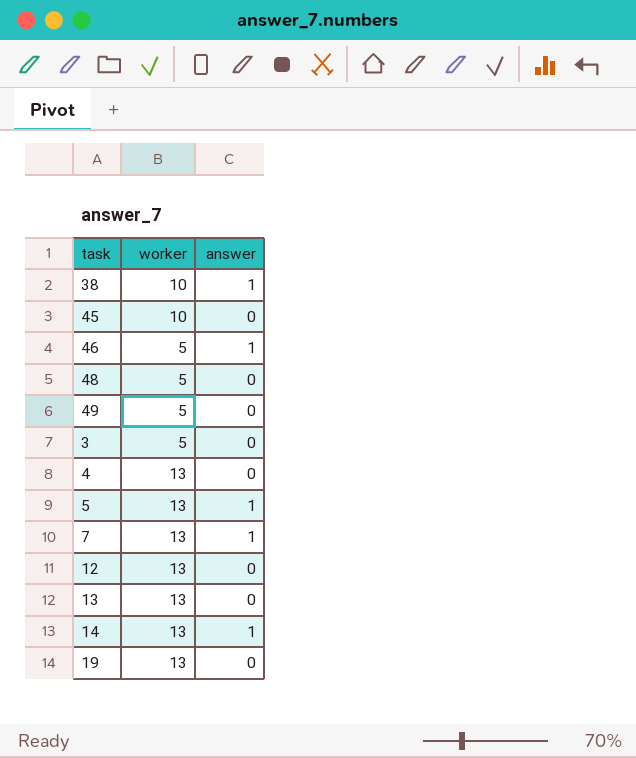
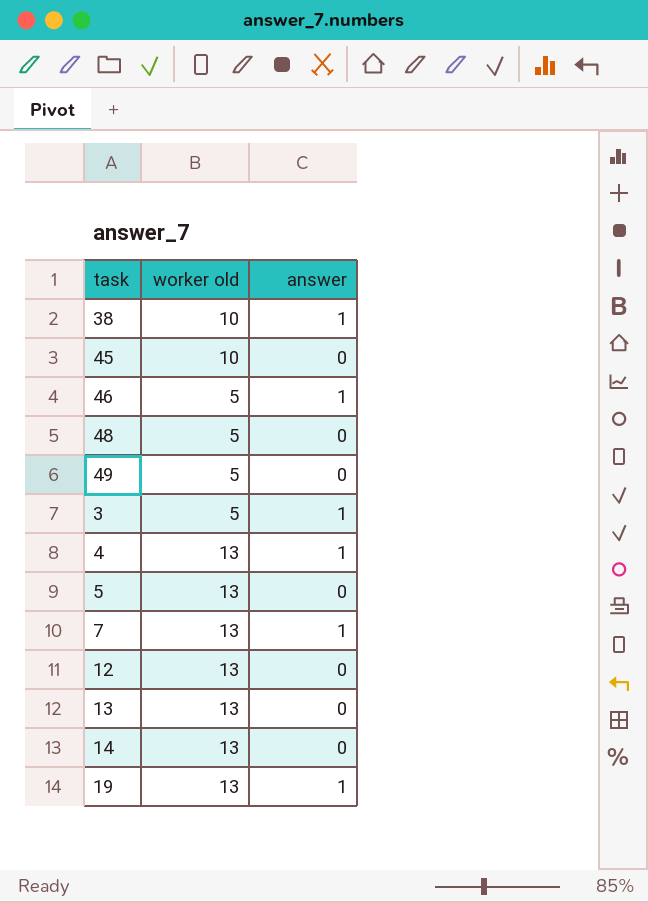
column name: worker -> worker old
3 | answer: 0 -> 1
4 | answer: 0 -> 1
5 | answer: 1 -> 0
14 | answer: 1 -> 0
19 | answer: 0 -> 1

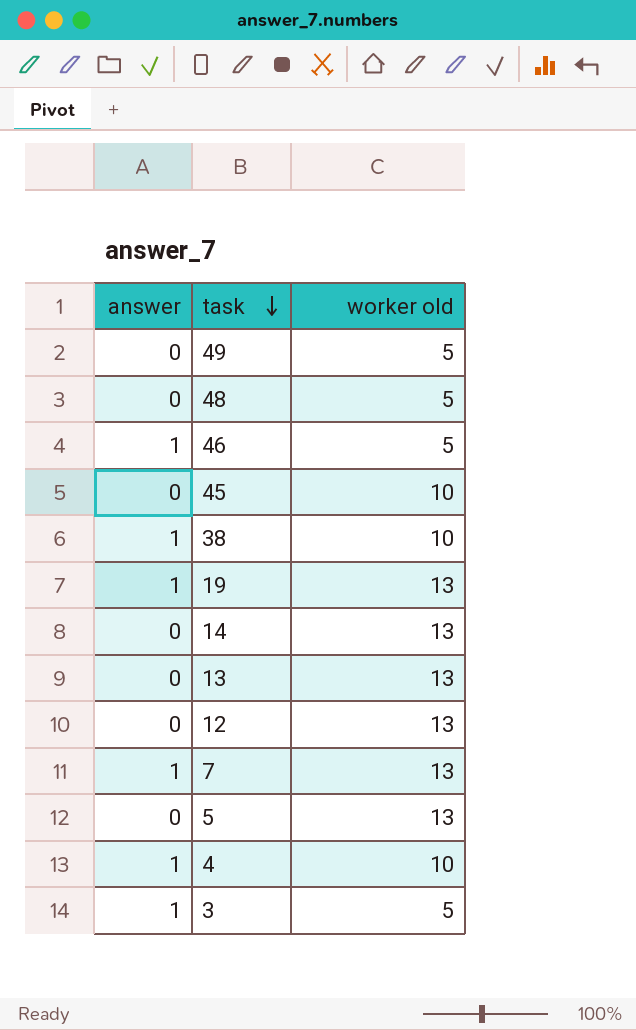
row order: none -> task descending
column answer | position: 3 -> 1
4 | worker old: 13 -> 10

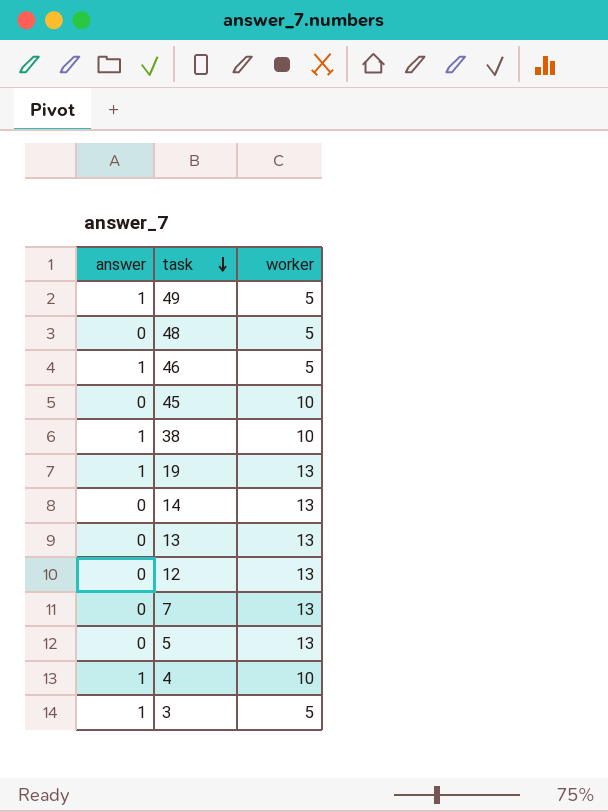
column name: worker old -> worker
49 | answer: 0 -> 1
7 | answer: 1 -> 0

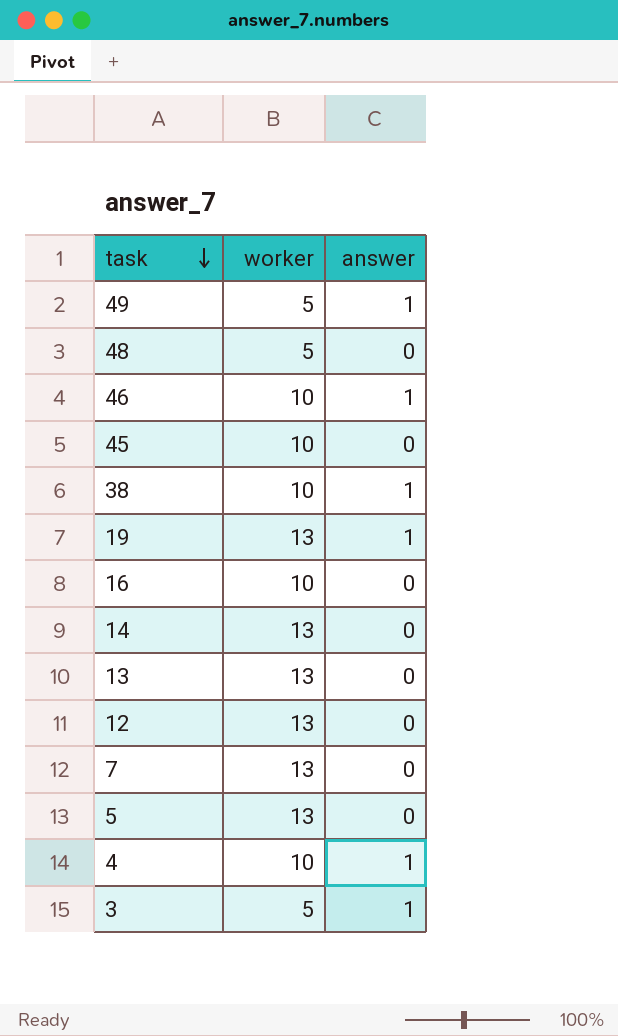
column answer | position: 1 -> 3
46 | worker: 5 -> 10
row 16: none -> 10 | 0

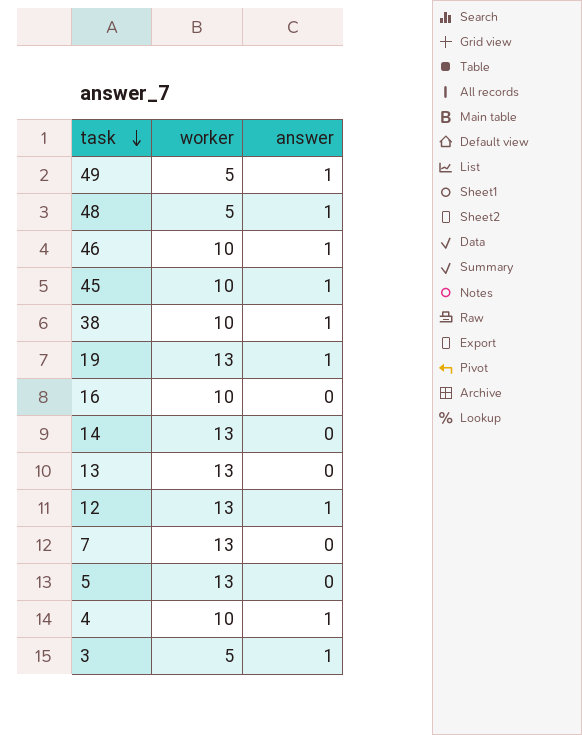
48 | answer: 0 -> 1
45 | answer: 0 -> 1
12 | answer: 0 -> 1

